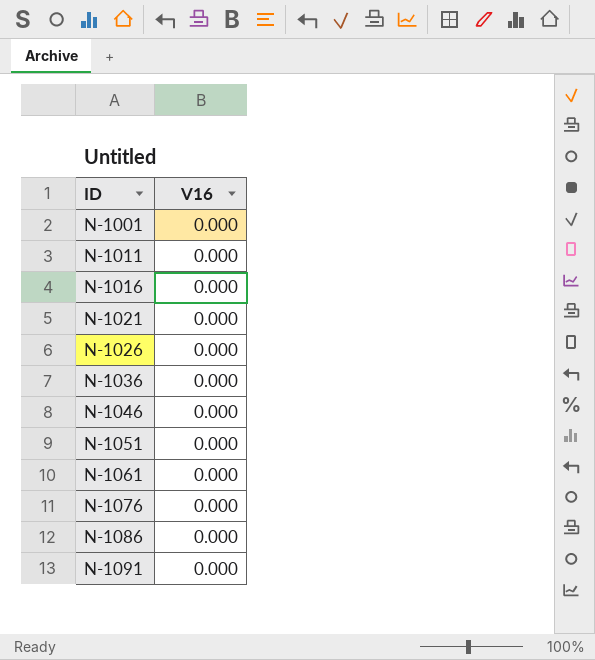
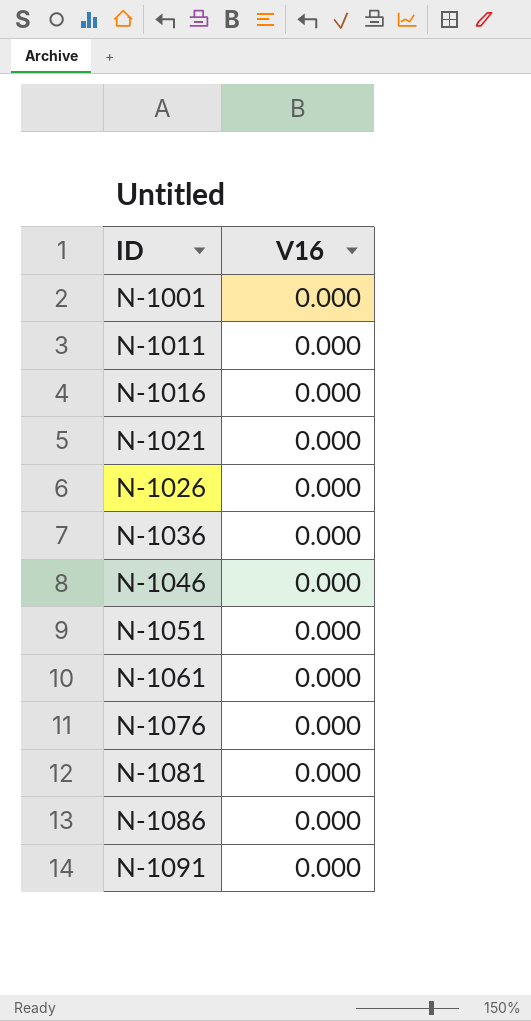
row N-1081: none -> 0.000

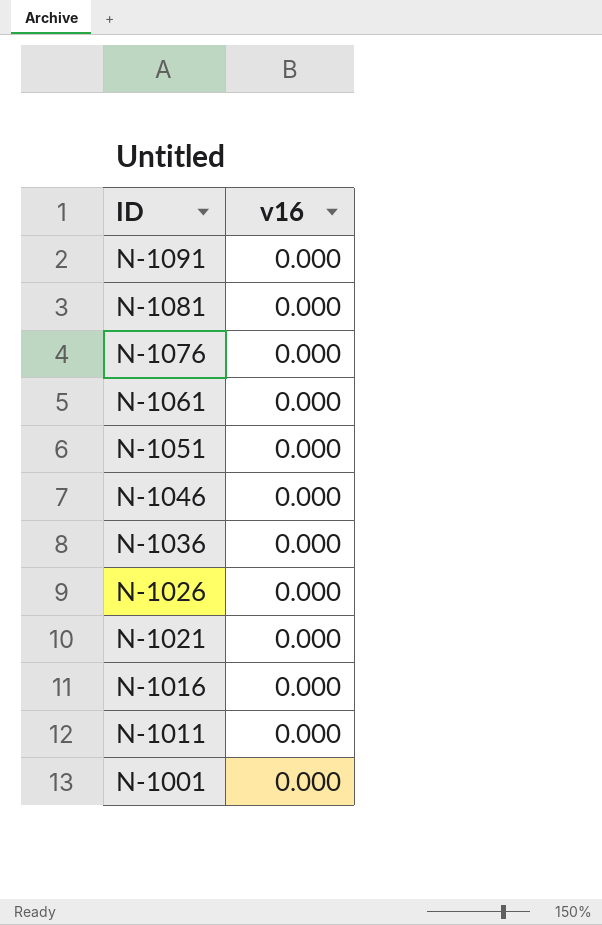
row order: ID ascending -> ID descending
column name: V16 -> v16
row N-1086: 0.000 -> none

